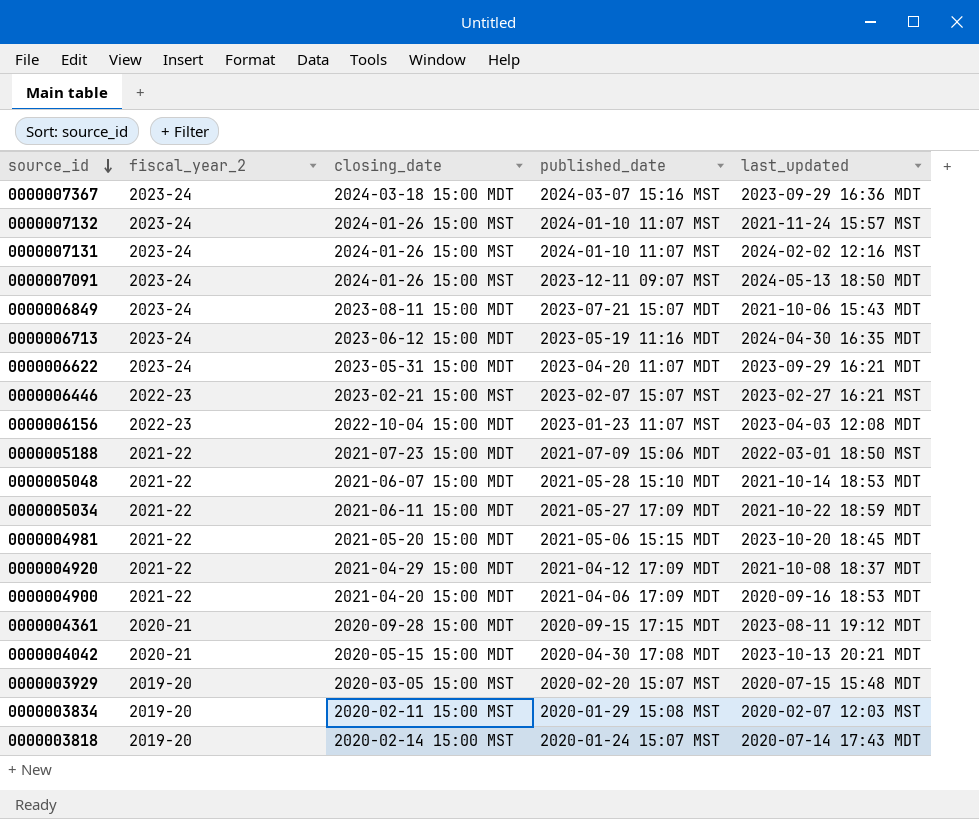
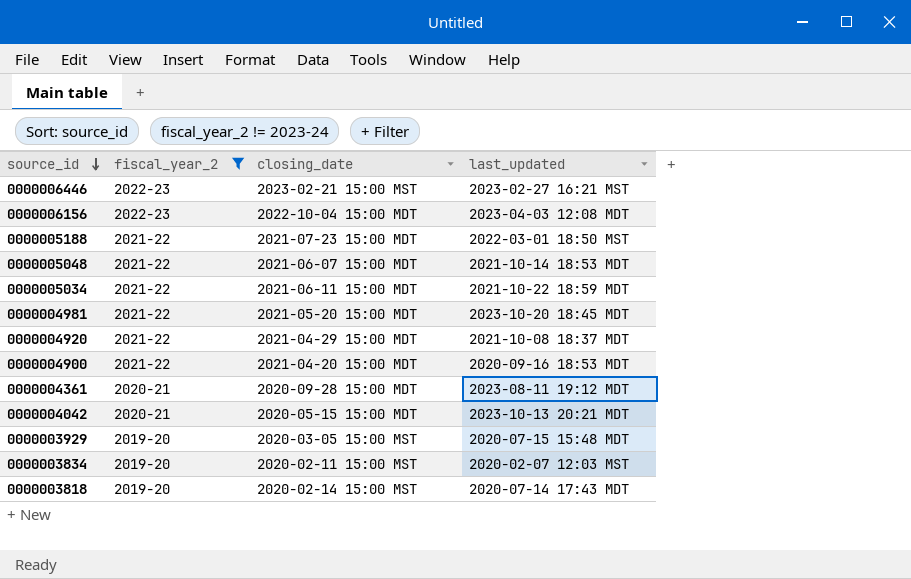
filter: none -> fiscal_year_2 != 2023-24
column published_date | position: 4 -> none

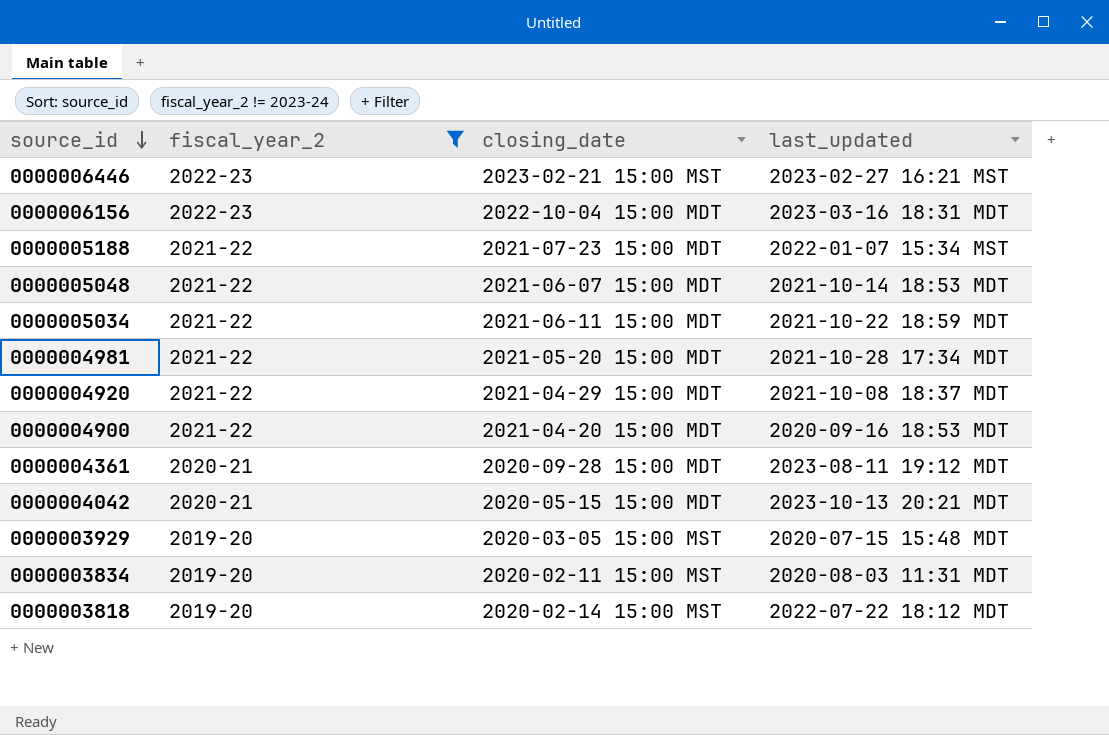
0000006156 | last_updated: 2023-04-03 12:08 MDT -> 2023-03-16 18:31 MDT
0000005188 | last_updated: 2022-03-01 18:50 MST -> 2022-01-07 15:34 MST
0000004981 | last_updated: 2023-10-20 18:45 MDT -> 2021-10-28 17:34 MDT
0000003834 | last_updated: 2020-02-07 12:03 MST -> 2020-08-03 11:31 MDT
0000003818 | last_updated: 2020-07-14 17:43 MDT -> 2022-07-22 18:12 MDT

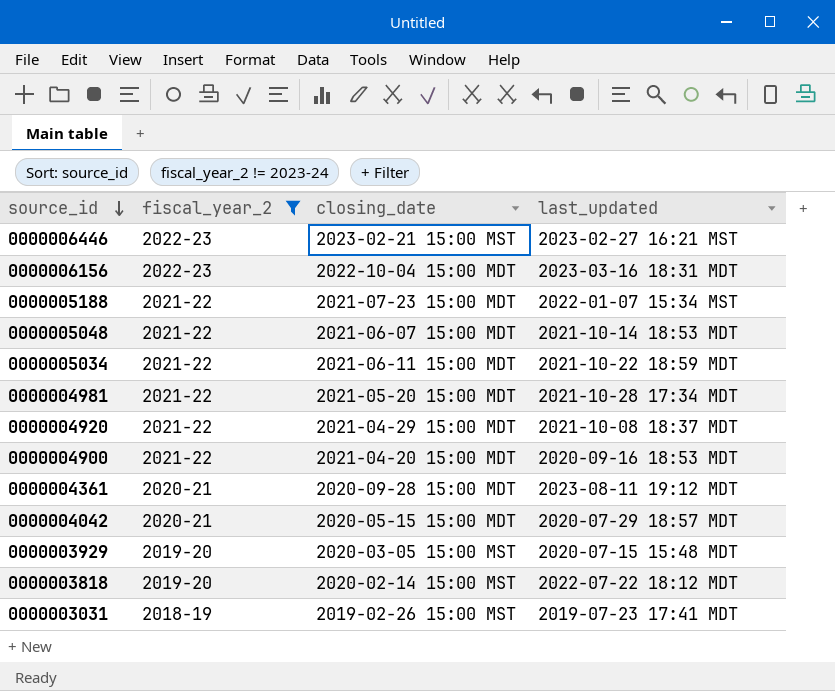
row 0000003834: 2019-20 | 2020-02-11 15:00 MST | 2020-08-03 11:31 MDT -> none
0000004042 | last_updated: 2023-10-13 20:21 MDT -> 2020-07-29 18:57 MDT
row 0000003031: none -> 2018-19 | 2019-02-26 15:00 MST | 2019-07-23 17:41 MDT

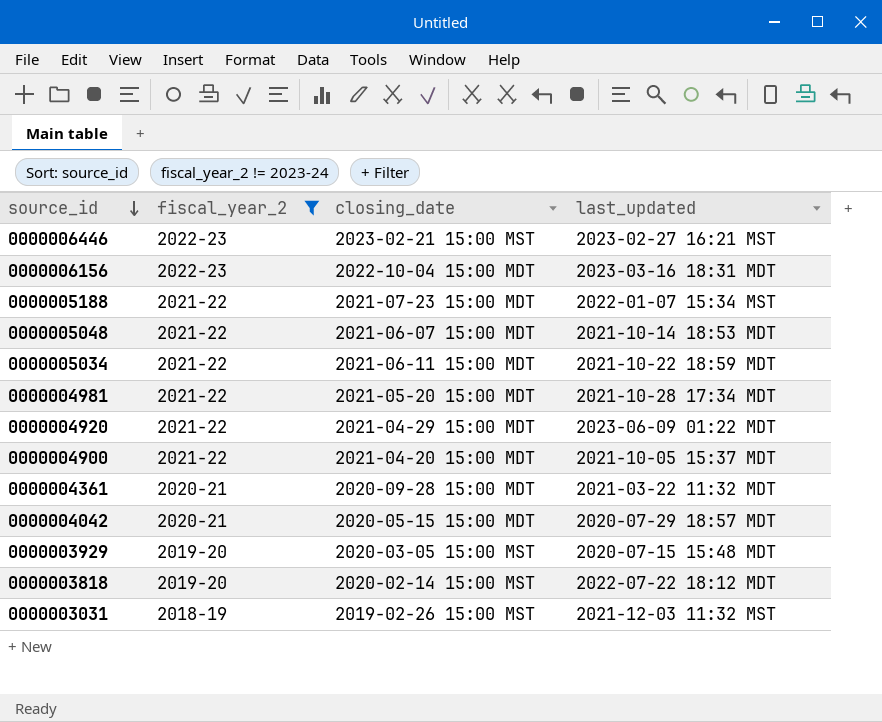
0000004920 | last_updated: 2021-10-08 18:37 MDT -> 2023-06-09 01:22 MDT
0000004900 | last_updated: 2020-09-16 18:53 MDT -> 2021-10-05 15:37 MDT
0000004361 | last_updated: 2023-08-11 19:12 MDT -> 2021-03-22 11:32 MDT
0000003031 | last_updated: 2019-07-23 17:41 MDT -> 2021-12-03 11:32 MST

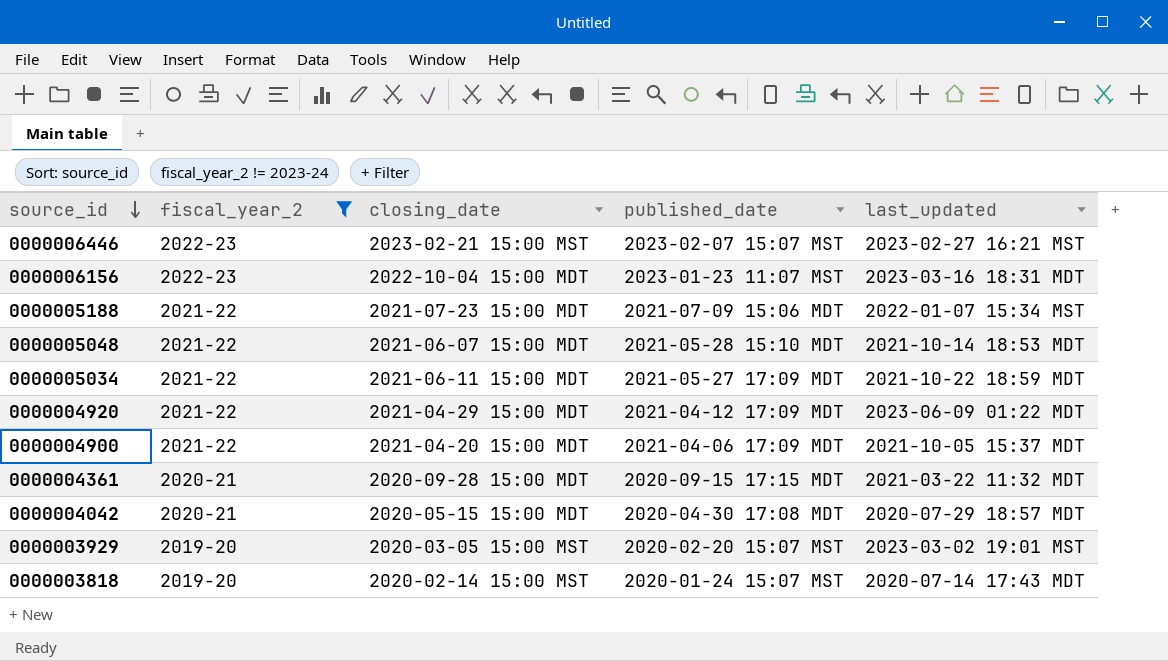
column published_date | position: none -> 4
row 0000004981: 2021-22 | 2021-05-20 15:00 MDT | 2021-10-28 17:34 MDT -> none
row 0000003031: 2018-19 | 2019-02-26 15:00 MST | 2021-12-03 11:32 MST -> none
0000003929 | last_updated: 2020-07-15 15:48 MDT -> 2023-03-02 19:01 MST
0000003818 | last_updated: 2022-07-22 18:12 MDT -> 2020-07-14 17:43 MDT

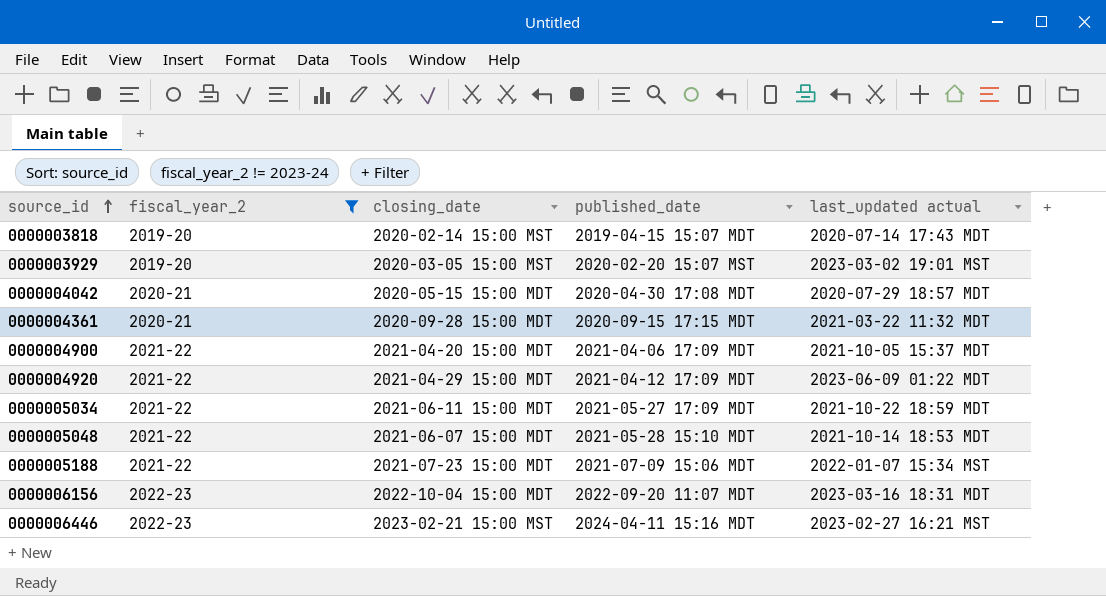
row order: source_id descending -> source_id ascending
column name: last_updated -> last_updated actual
0000003818 | published_date: 2020-01-24 15:07 MST -> 2019-04-15 15:07 MDT
0000006156 | published_date: 2023-01-23 11:07 MST -> 2022-09-20 11:07 MDT
0000006446 | published_date: 2023-02-07 15:07 MST -> 2024-04-11 15:16 MDT

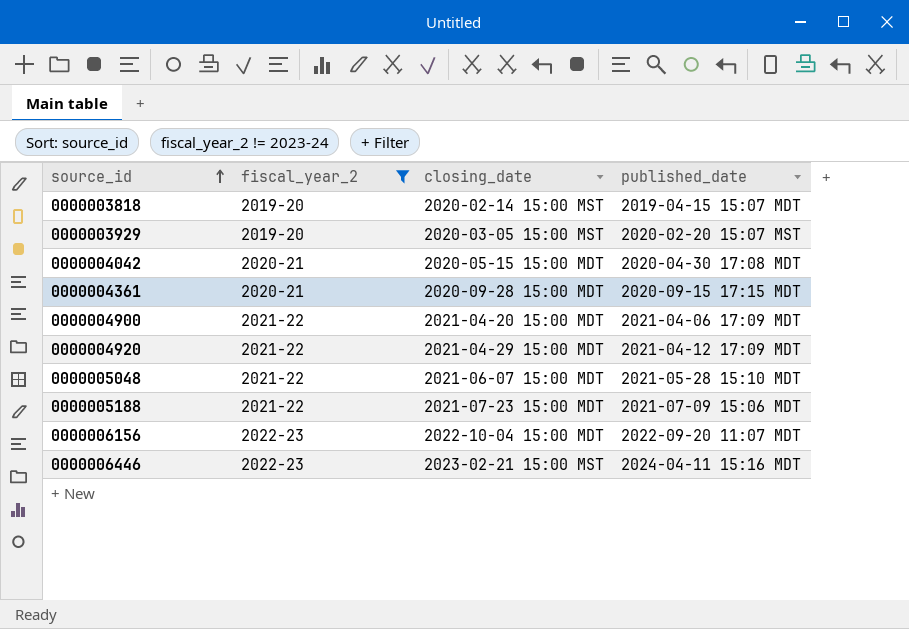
column last_updated actual | position: 5 -> none
row 0000005034: 2021-22 | 2021-06-11 15:00 MDT | 2021-05-27 17:09 MDT | 2021-10-22 18:59 MDT -> none

